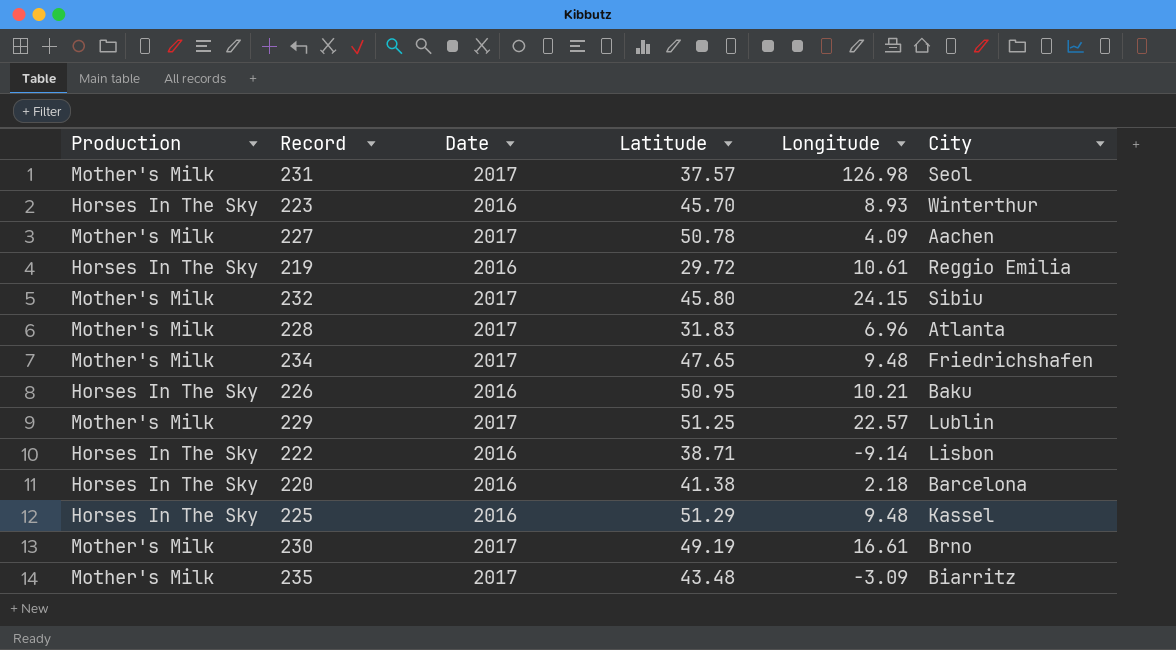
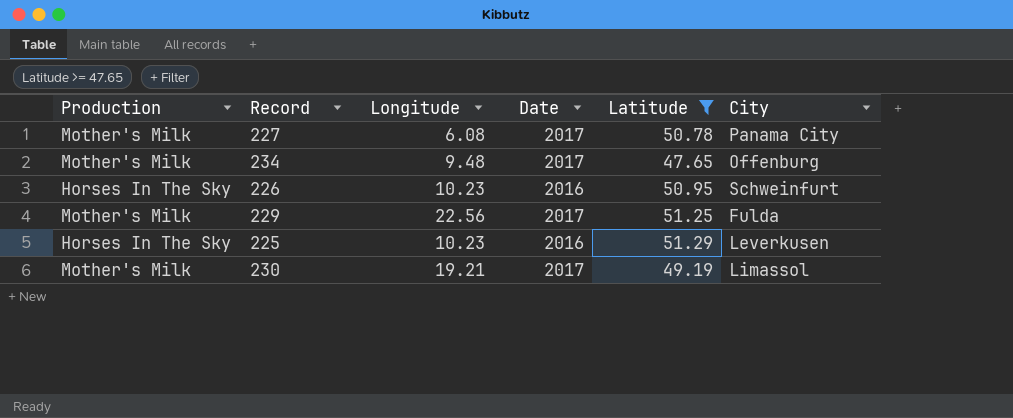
filter: none -> Latitude >= 47.65
column Longitude | position: 5 -> 3
227 | Longitude: 4.09 -> 6.08
227 | City: Aachen -> Panama City
234 | City: Friedrichshafen -> Offenburg
226 | Longitude: 10.21 -> 10.23
226 | City: Baku -> Schweinfurt
229 | Longitude: 22.57 -> 22.56
229 | City: Lublin -> Fulda
225 | Longitude: 9.48 -> 10.23
225 | City: Kassel -> Leverkusen
230 | Longitude: 16.61 -> 19.21
230 | City: Brno -> Limassol

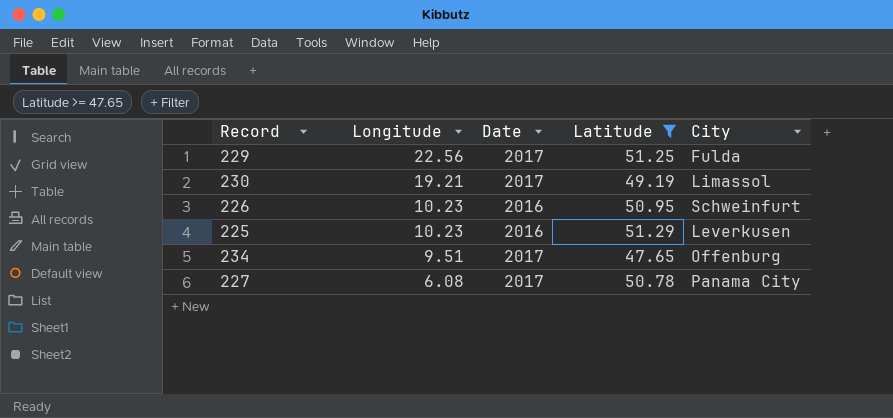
row order: none -> Longitude descending
column Production | position: 1 -> none
234 | Longitude: 9.48 -> 9.51

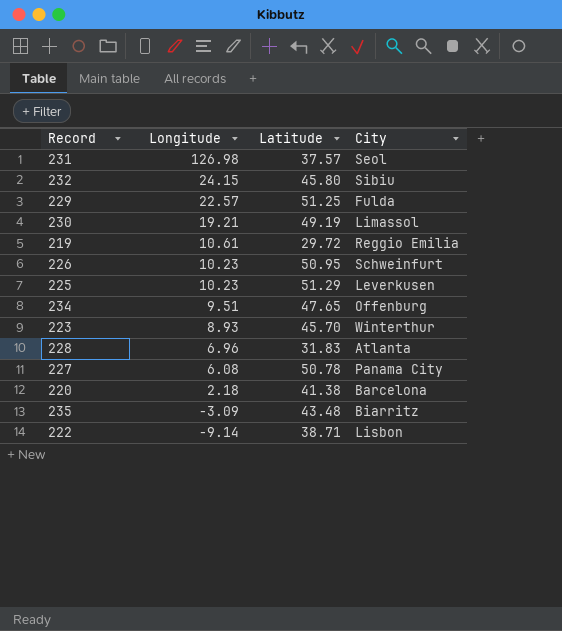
filter: Latitude >= 47.65 -> none
column Date | position: 3 -> none
229 | Longitude: 22.56 -> 22.57

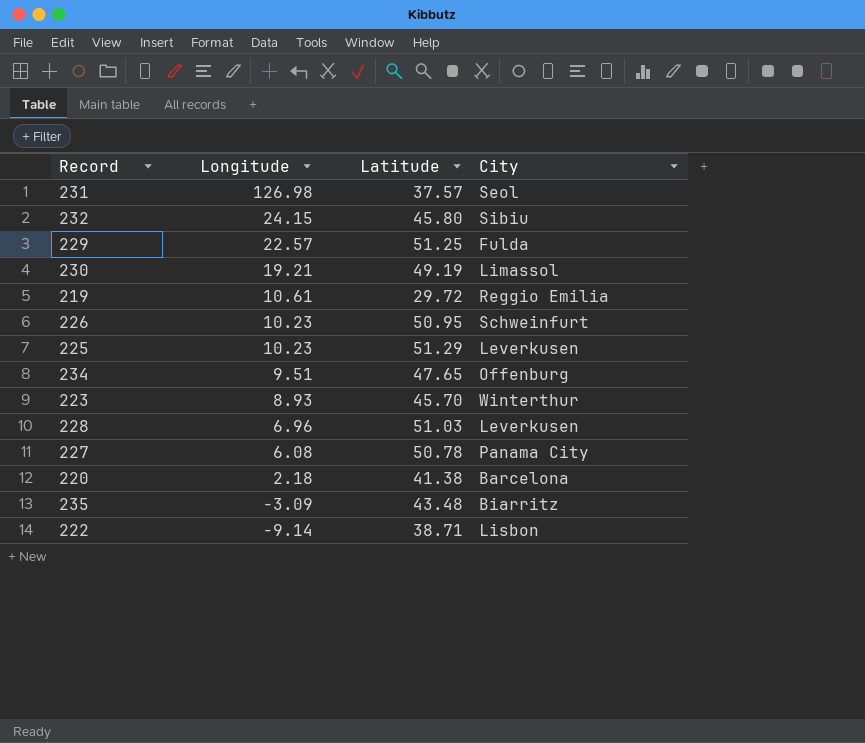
228 | Latitude: 31.83 -> 51.03
228 | City: Atlanta -> Leverkusen

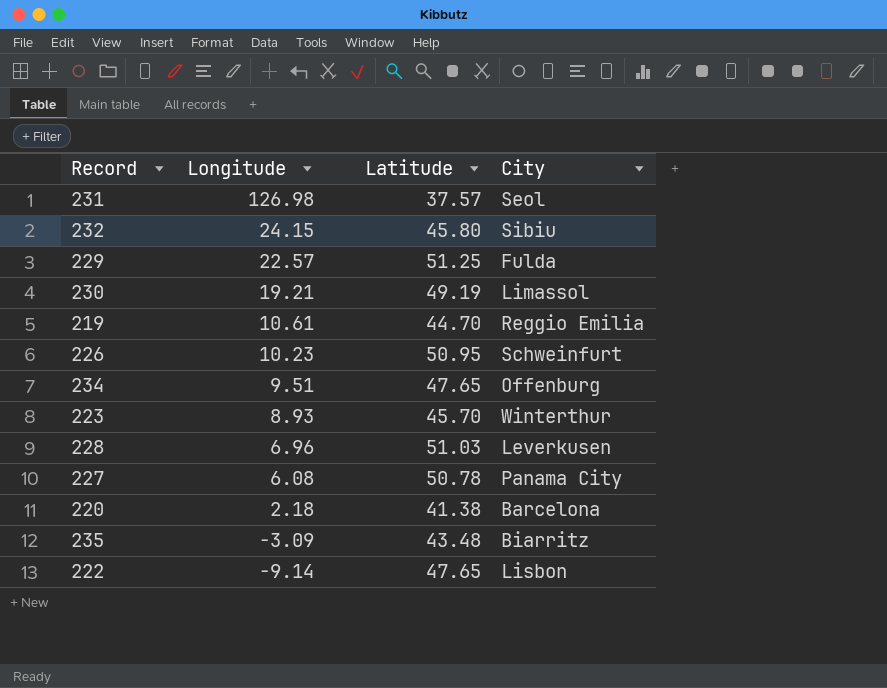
row 225: 10.23 | 51.29 | Leverkusen -> none
219 | Latitude: 29.72 -> 44.70
222 | Latitude: 38.71 -> 47.65

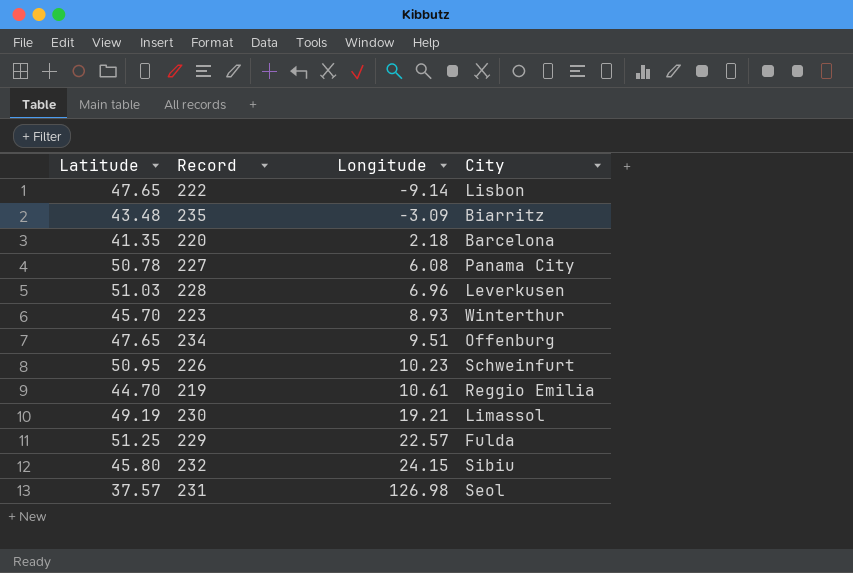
row order: Longitude descending -> Longitude ascending
column Latitude | position: 3 -> 1
220 | Latitude: 41.38 -> 41.35

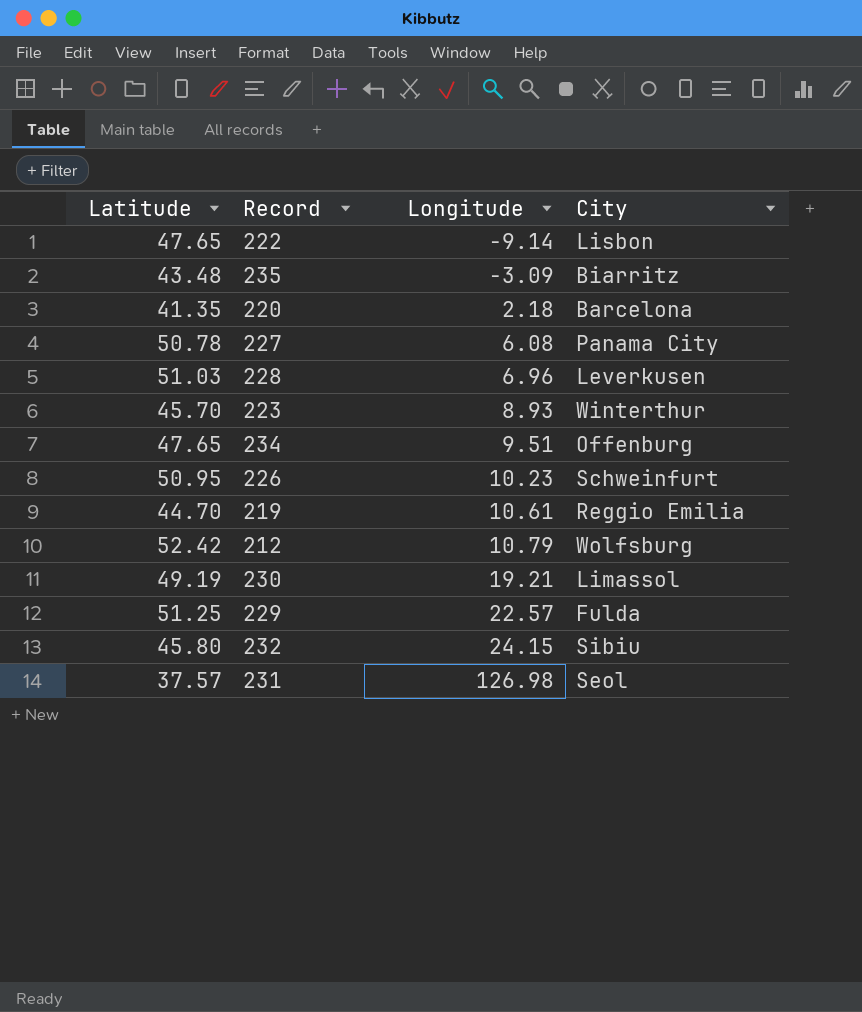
row 212: none -> 52.42 | 10.79 | Wolfsburg

